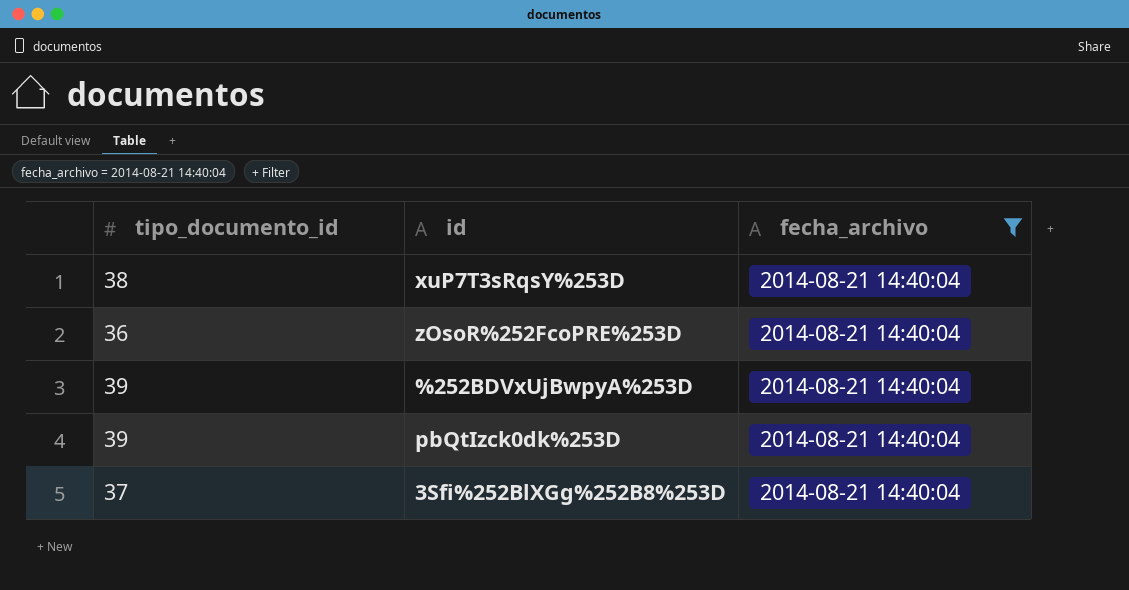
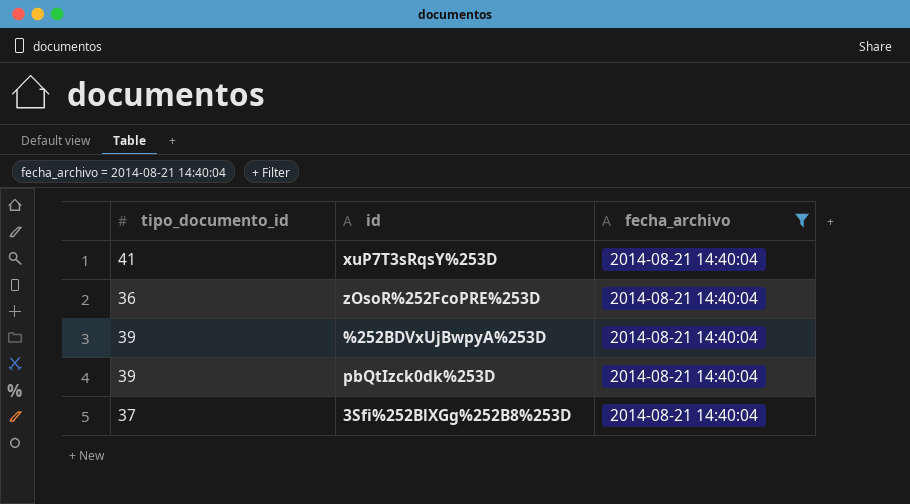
xuP7T3sRqsY%253D | tipo_documento_id: 38 -> 41

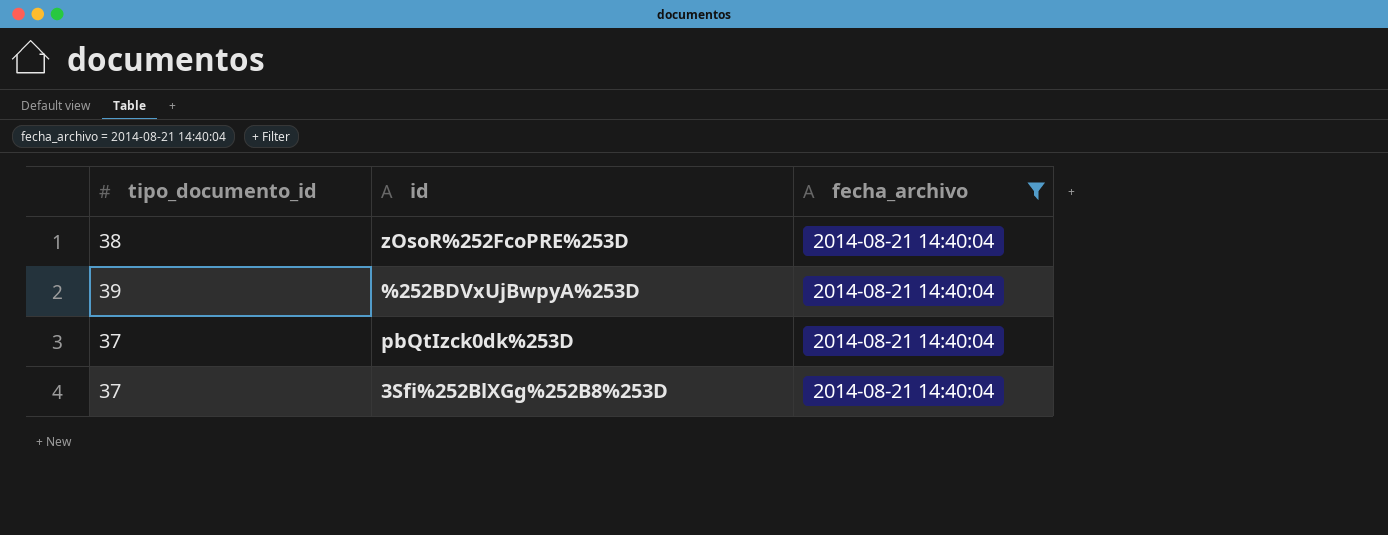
row xuP7T3sRqsY%253D: 41 | 2014-08-21 14:40:04 -> none
zOsoR%252FcoPRE%253D | tipo_documento_id: 36 -> 38
pbQtIzck0dk%253D | tipo_documento_id: 39 -> 37

